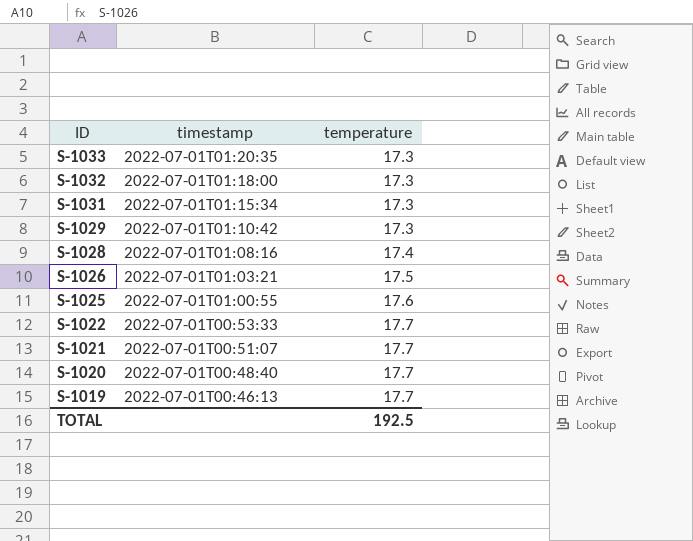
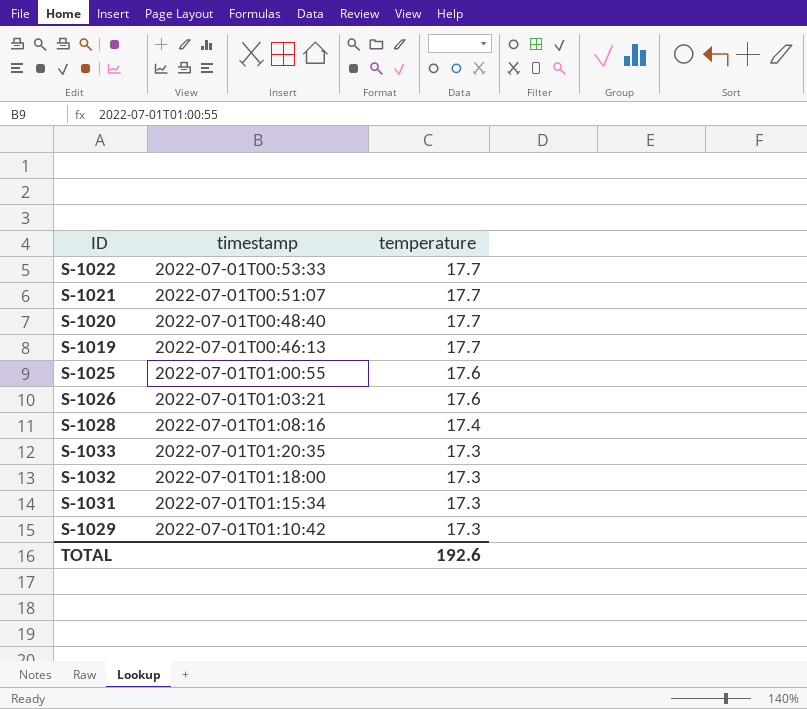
row order: ID descending -> temperature descending
S-1026 | temperature: 17.5 -> 17.6
TOTAL | temperature: 192.5 -> 192.6

